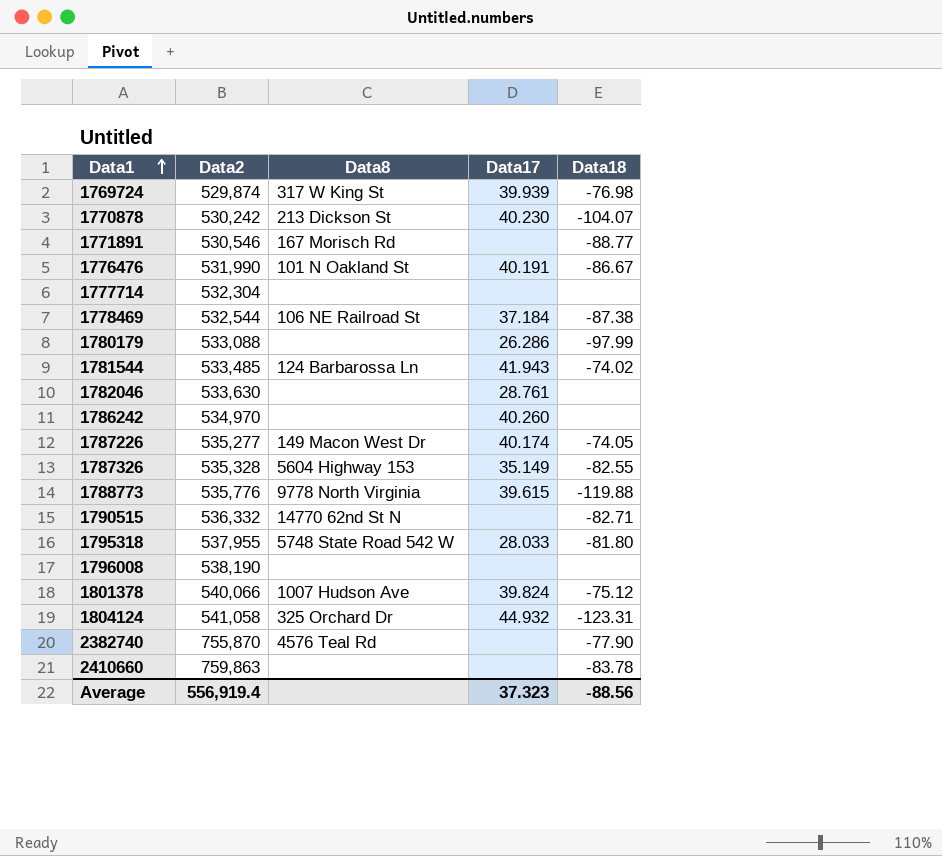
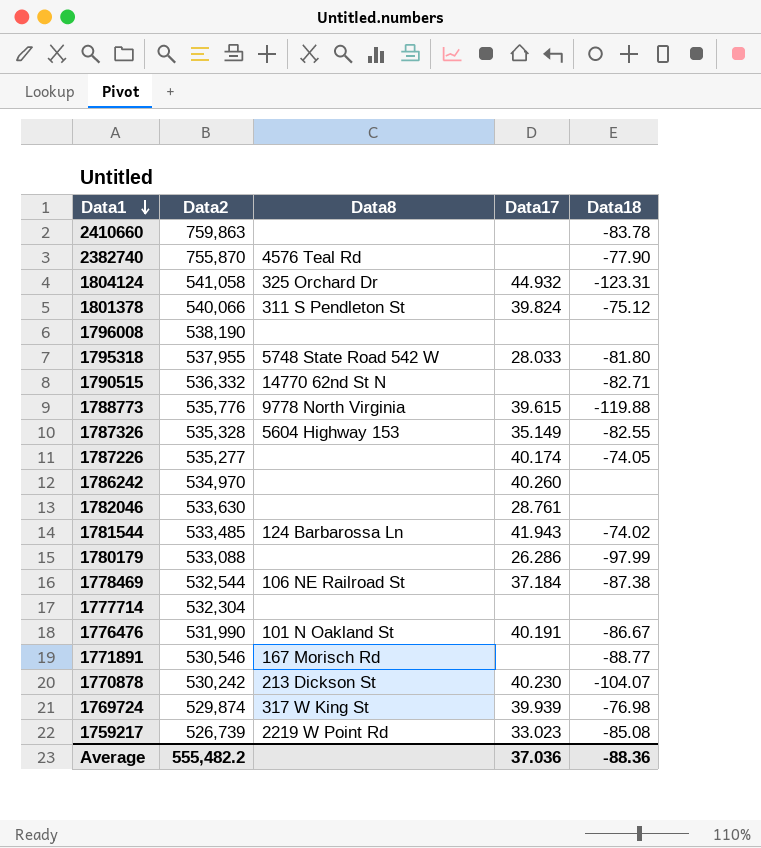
row order: Data1 ascending -> Data1 descending
1801378 | Data8: 1007 Hudson Ave -> 311 S Pendleton St
1787226 | Data8: 149 Macon West Dr -> none
row 1759217: none -> 526,739 | 2219 W Point Rd | 33.023 | -85.08
Average | Data2: 556,919.4 -> 555,482.2
Average | Data17: 37.323 -> 37.036
Average | Data18: -88.56 -> -88.36

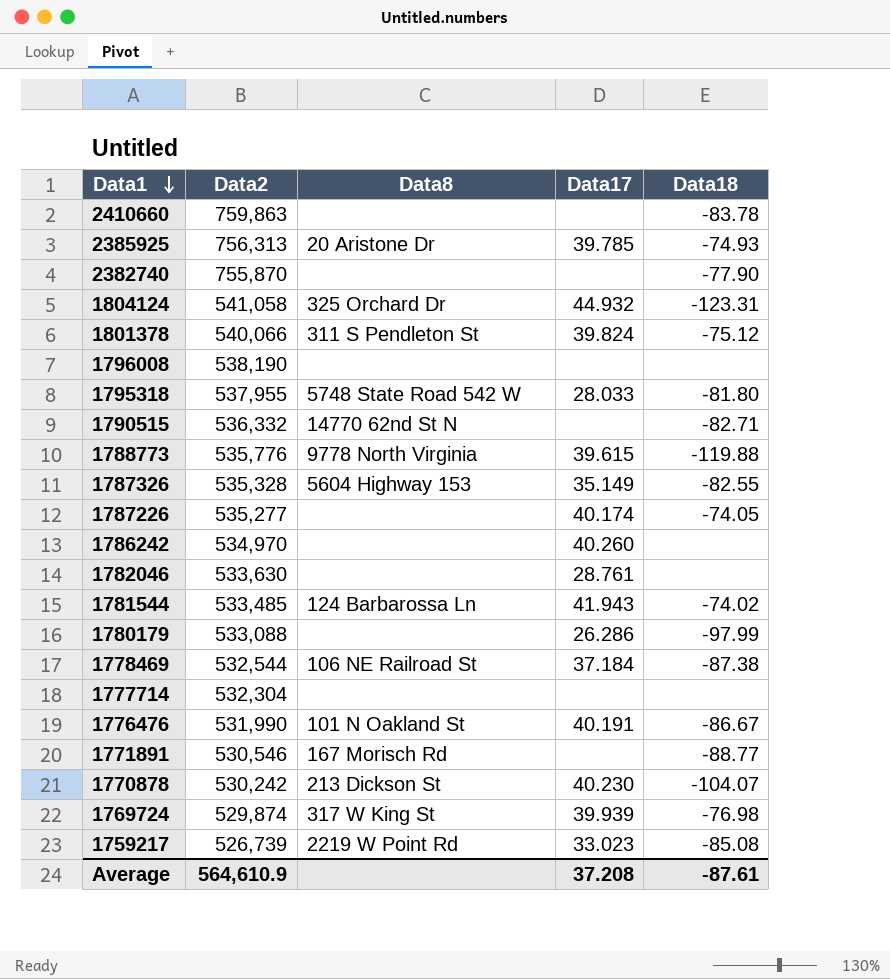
row 2385925: none -> 756,313 | 20 Aristone Dr | 39.785 | -74.93
2382740 | Data8: 4576 Teal Rd -> none
Average | Data2: 555,482.2 -> 564,610.9
Average | Data17: 37.036 -> 37.208
Average | Data18: -88.36 -> -87.61

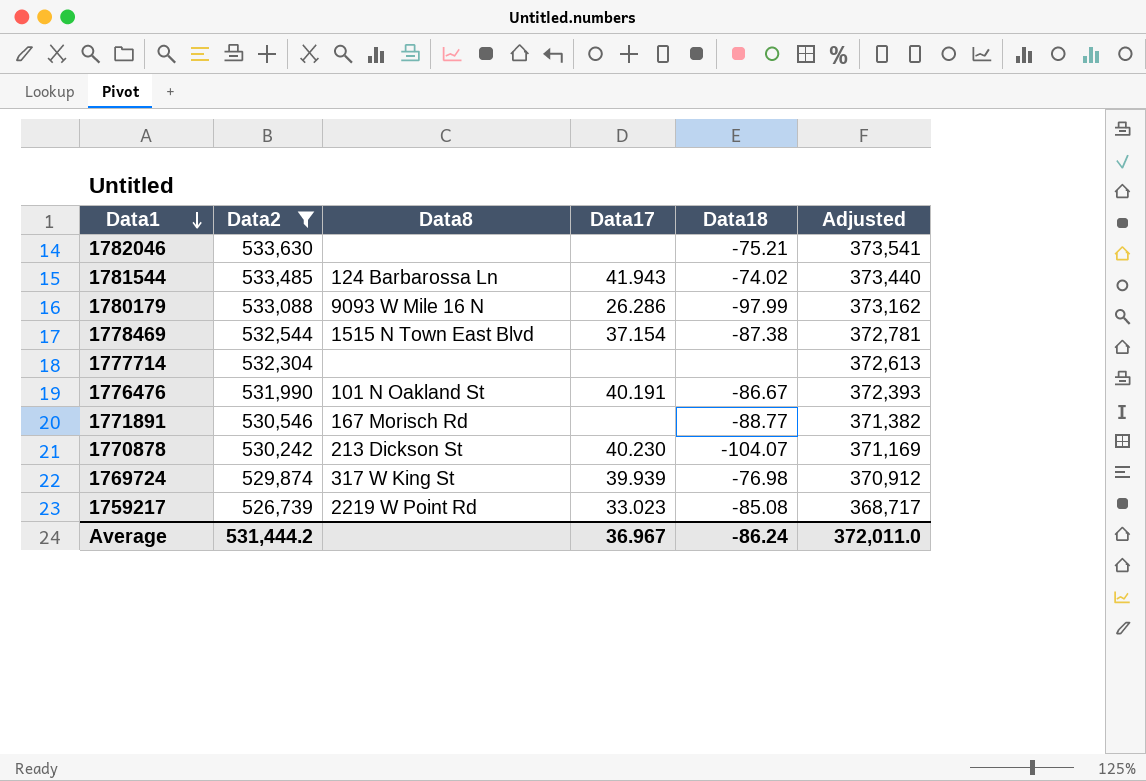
filter: none -> Data2 <= 533,630
column Adjusted | formula: none -> [Data2] * 0.7
1782046 | Data17: 28.761 -> none
1782046 | Data18: none -> -75.21
1780179 | Data8: none -> 9093 W Mile 16 N
1778469 | Data8: 106 NE Railroad St -> 1515 N Town East Blvd
1778469 | Data17: 37.184 -> 37.154
Average | Data2: 564,610.9 -> 531,444.2
Average | Data17: 37.208 -> 36.967
Average | Data18: -87.61 -> -86.24

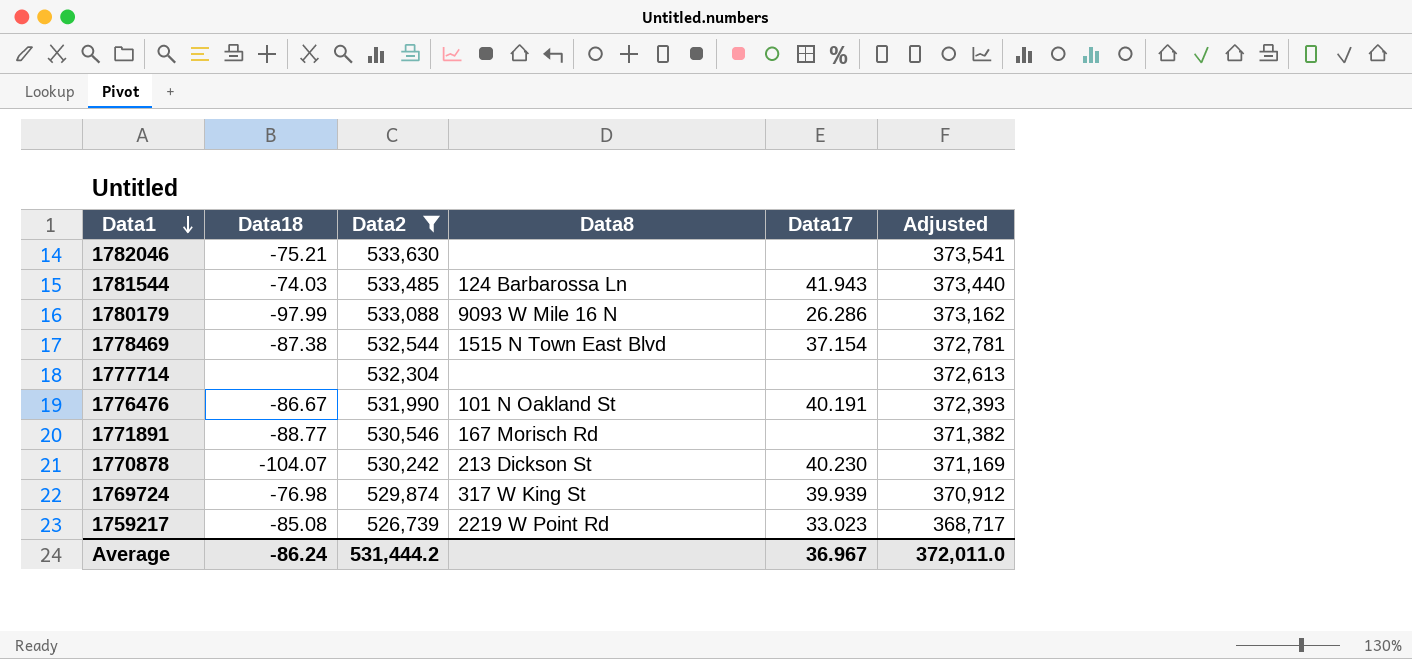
column Data18 | position: 5 -> 2
1781544 | Data18: -74.02 -> -74.03

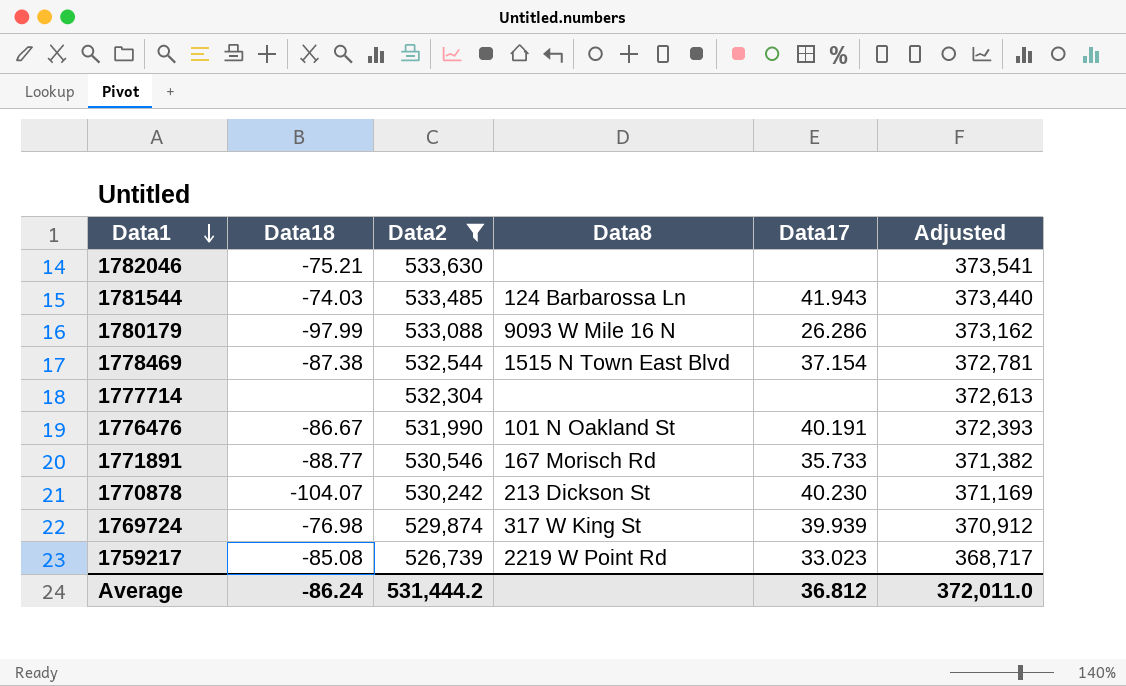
1771891 | Data17: none -> 35.733
Average | Data17: 36.967 -> 36.812

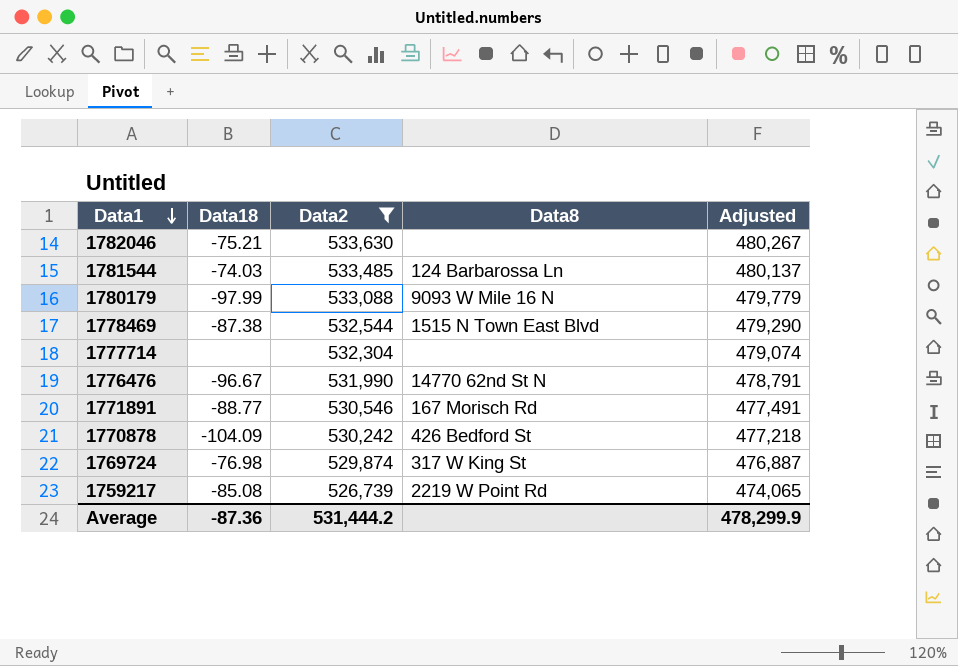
column Data17 | position: 5 -> none
column Adjusted | formula: [Data2] * 0.7 -> [Data2] * 0.9
1776476 | Data18: -86.67 -> -96.67
1776476 | Data8: 101 N Oakland St -> 14770 62nd St N
1770878 | Data18: -104.07 -> -104.09
1770878 | Data8: 213 Dickson St -> 426 Bedford St
Average | Data18: -86.24 -> -87.36
Average | Adjusted: 372,011.0 -> 478,299.9

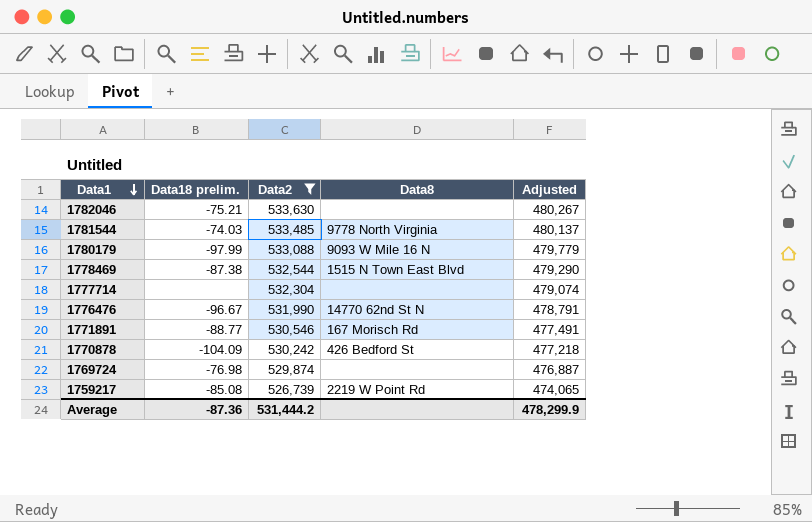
column name: Data18 -> Data18 prelim.
1781544 | Data8: 124 Barbarossa Ln -> 9778 North Virginia
1769724 | Data8: 317 W King St -> none

